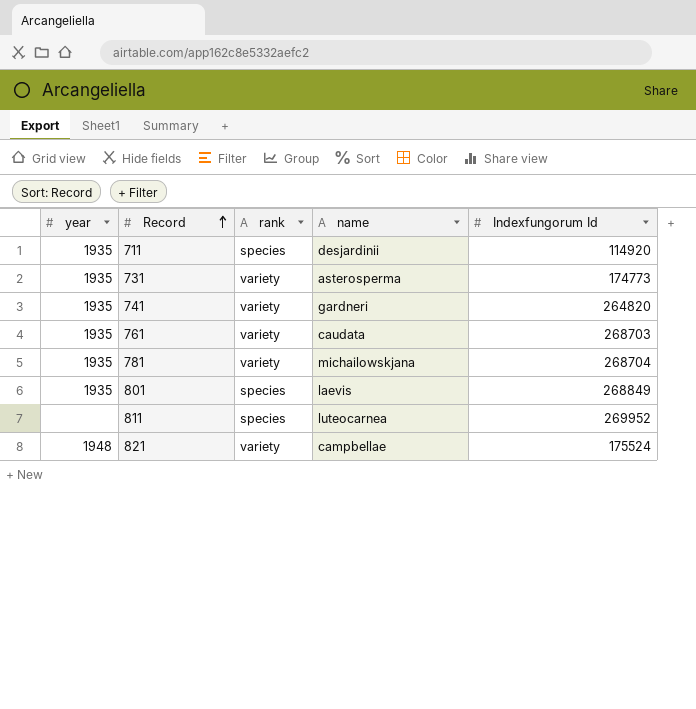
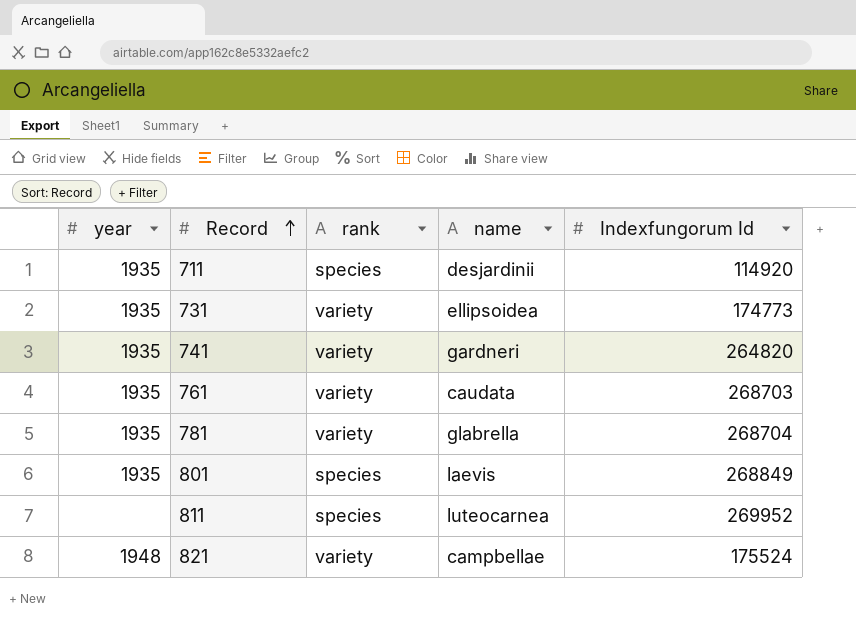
731 | name: asterosperma -> ellipsoidea
781 | name: michailowskjana -> glabrella

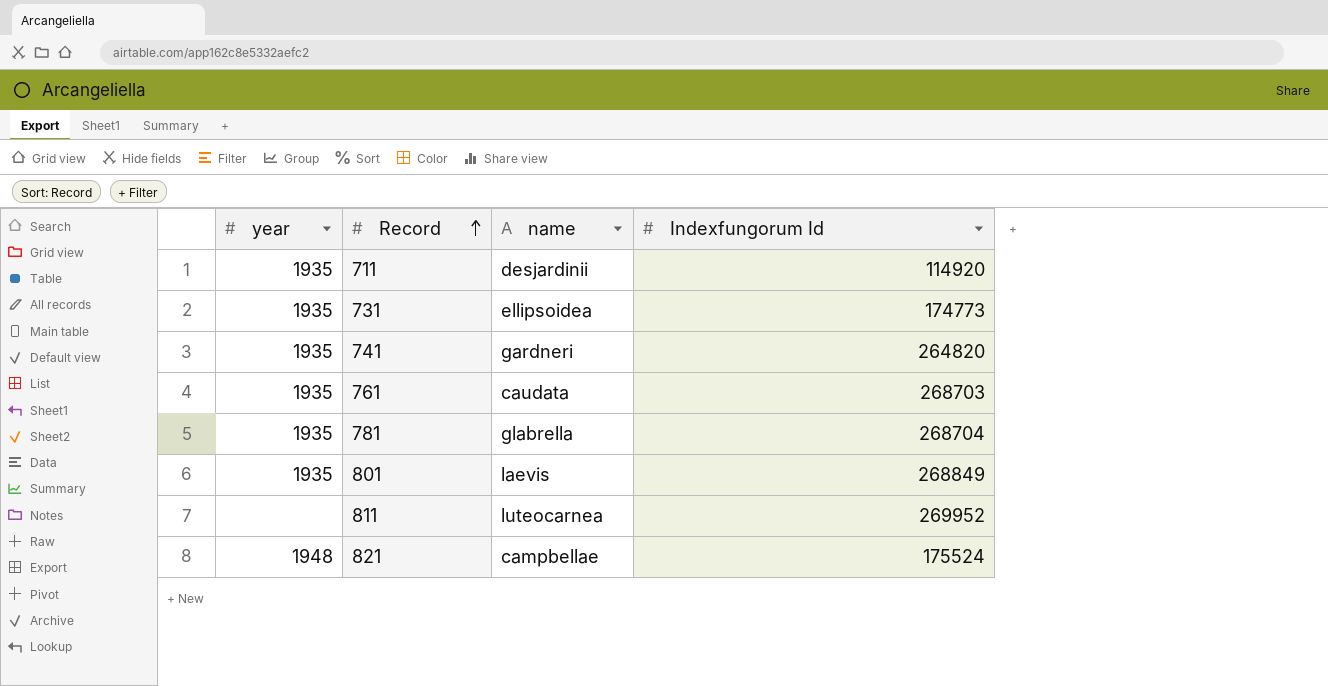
column rank | position: 3 -> none

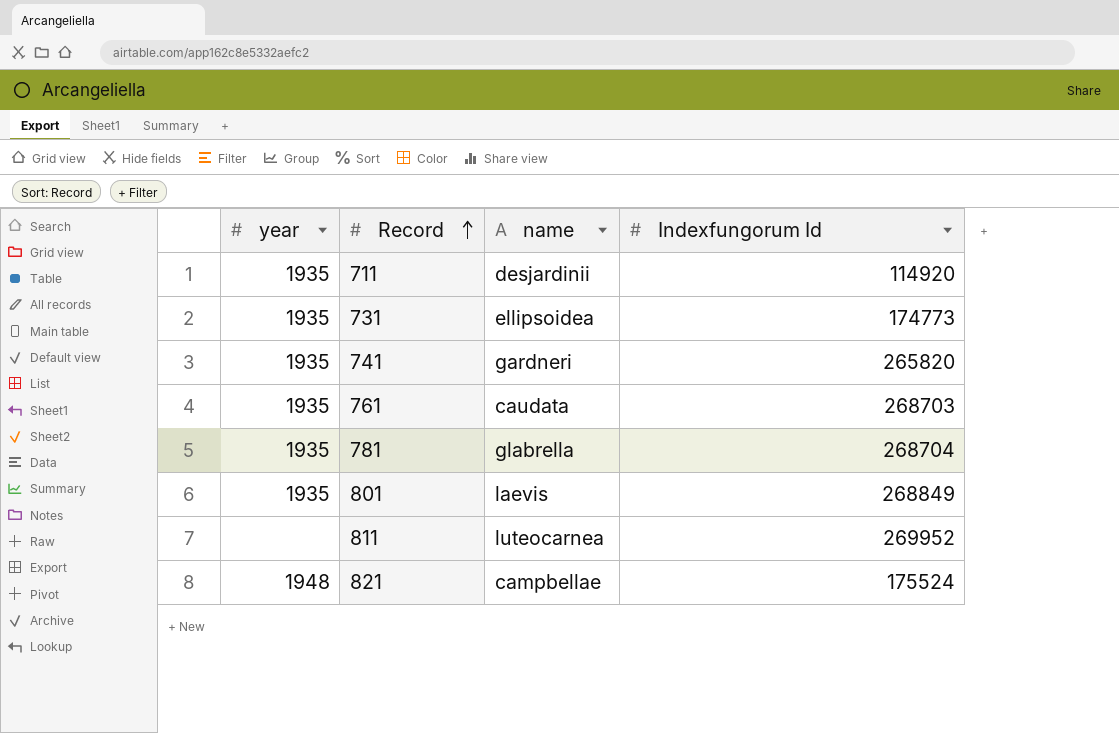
741 | Indexfungorum Id: 264820 -> 265820

